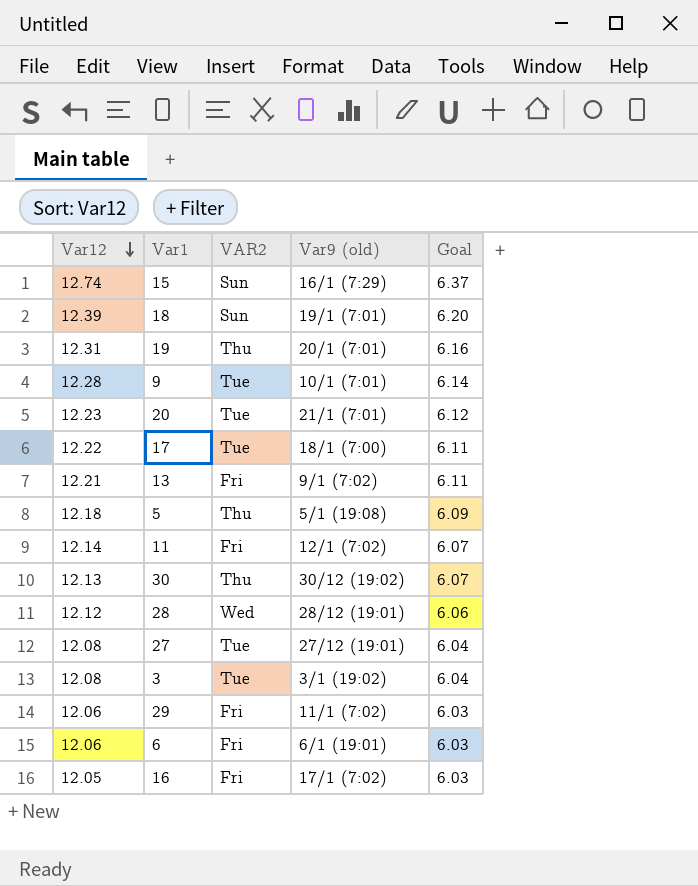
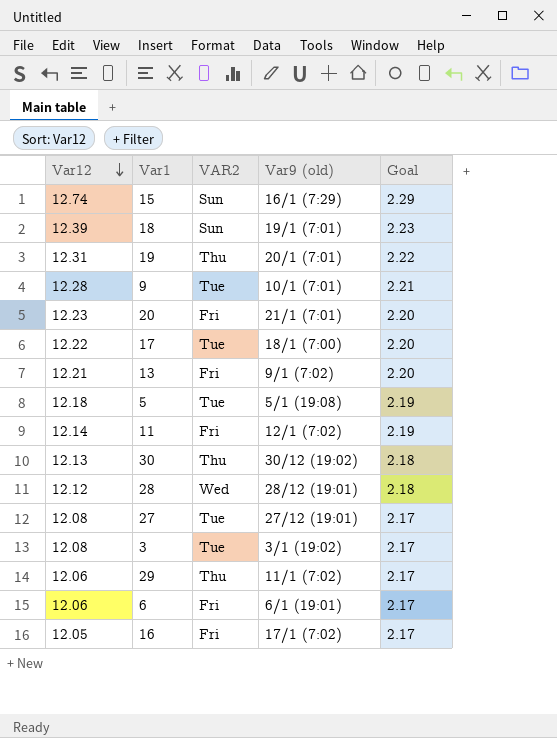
column Goal | formula: [Var12] * 0.5 -> [Var12] * 0.18
20 | VAR2: Tue -> Fri
5 | VAR2: Thu -> Tue
29 | VAR2: Fri -> Thu

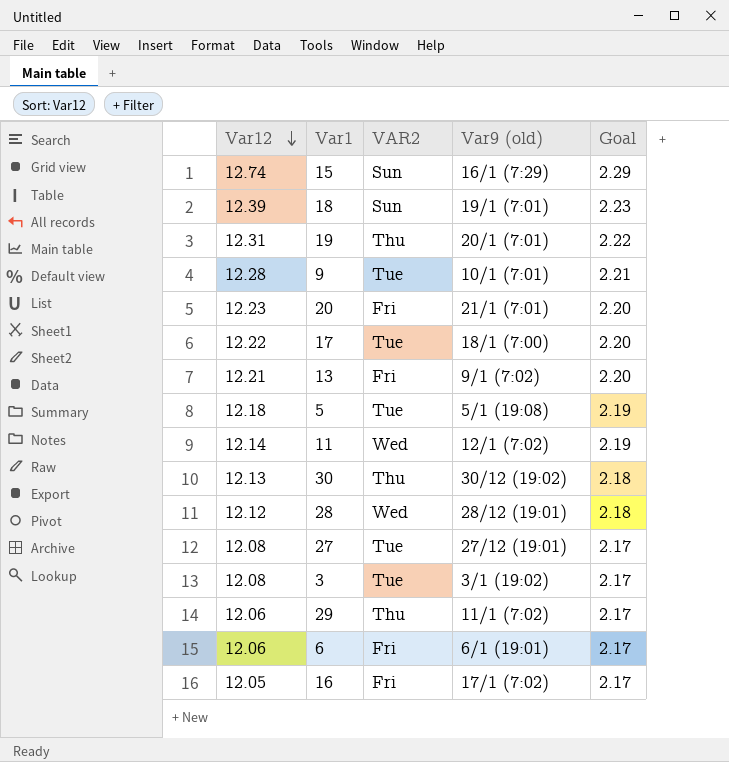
11 | VAR2: Fri -> Wed

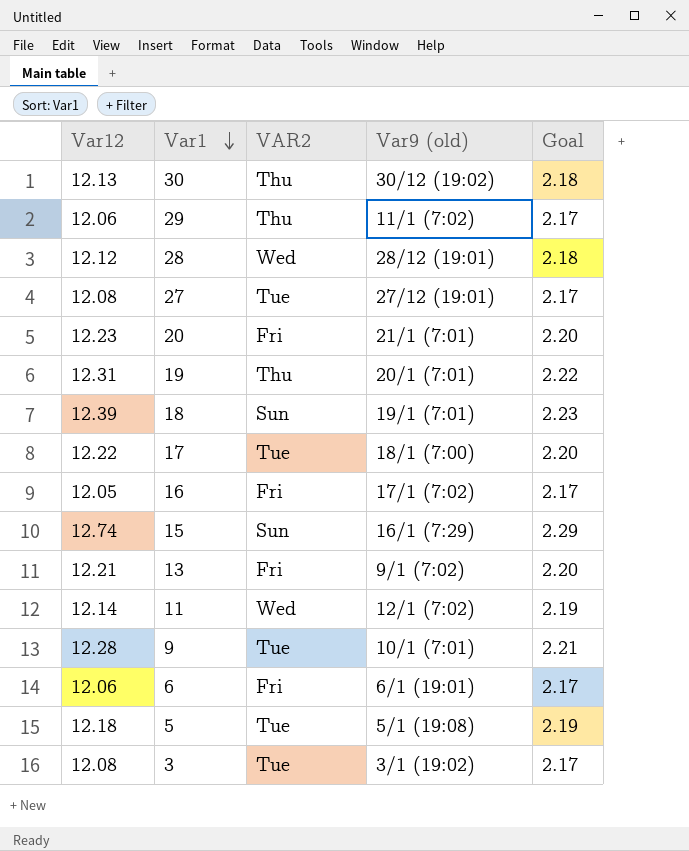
row order: Var12 descending -> Var1 descending

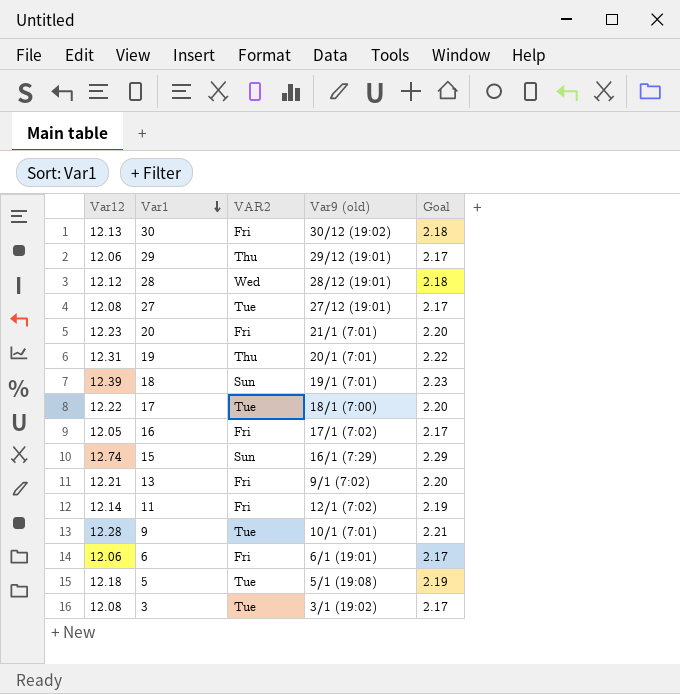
30 | VAR2: Thu -> Fri
29 | Var9 (old): 11/1 (7:02) -> 29/12 (19:01)
11 | VAR2: Wed -> Fri

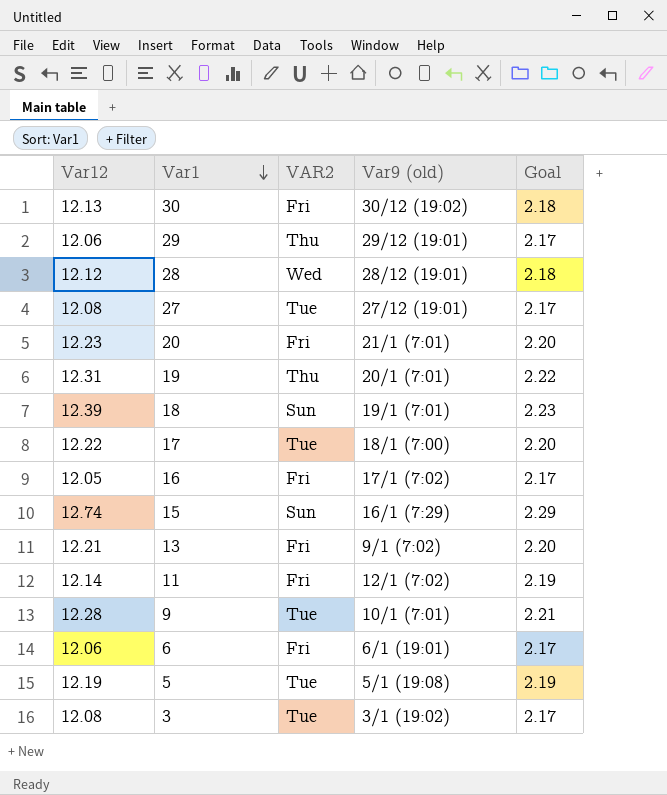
5 | Var12: 12.18 -> 12.19

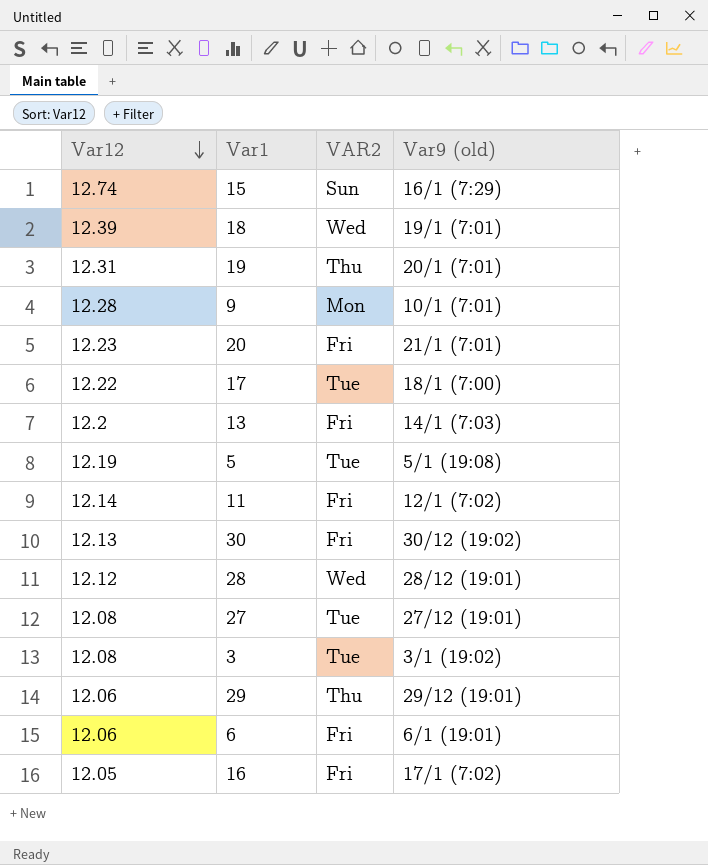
row order: Var1 descending -> Var12 descending
column Goal | formula: [Var12] * 0.18 -> none
18 | VAR2: Sun -> Wed
9 | VAR2: Tue -> Mon
13 | Var12: 12.21 -> 12.2
13 | Var9 (old): 9/1 (7:02) -> 14/1 (7:03)

